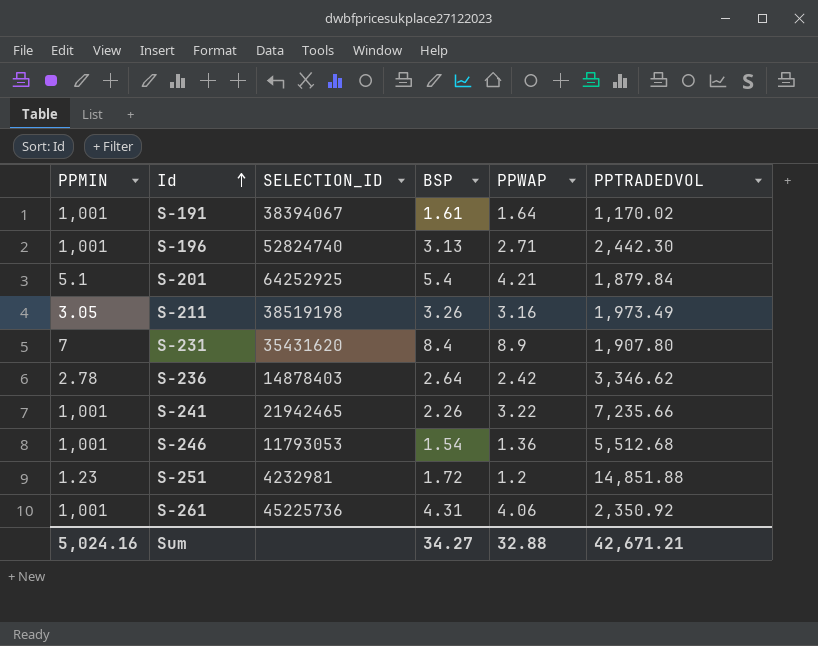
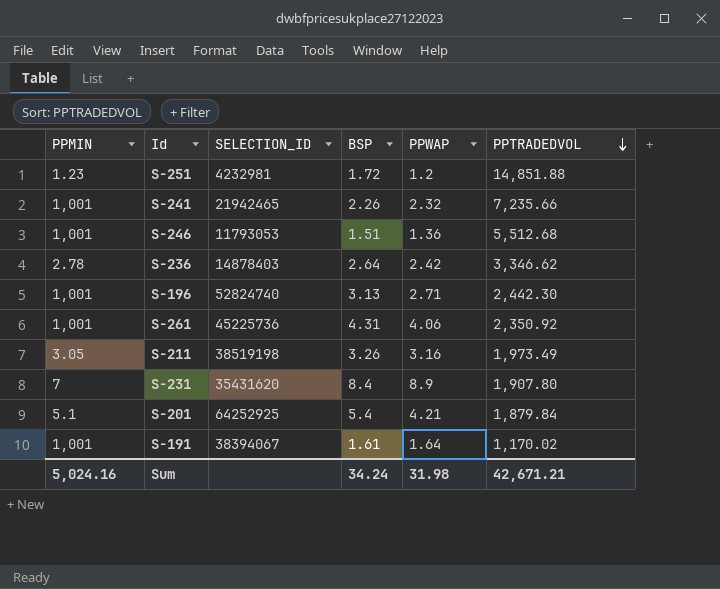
row order: Id ascending -> PPTRADEDVOL descending
S-241 | PPWAP: 3.22 -> 2.32
S-246 | BSP: 1.54 -> 1.51
Sum | BSP: 34.27 -> 34.24
Sum | PPWAP: 32.88 -> 31.98

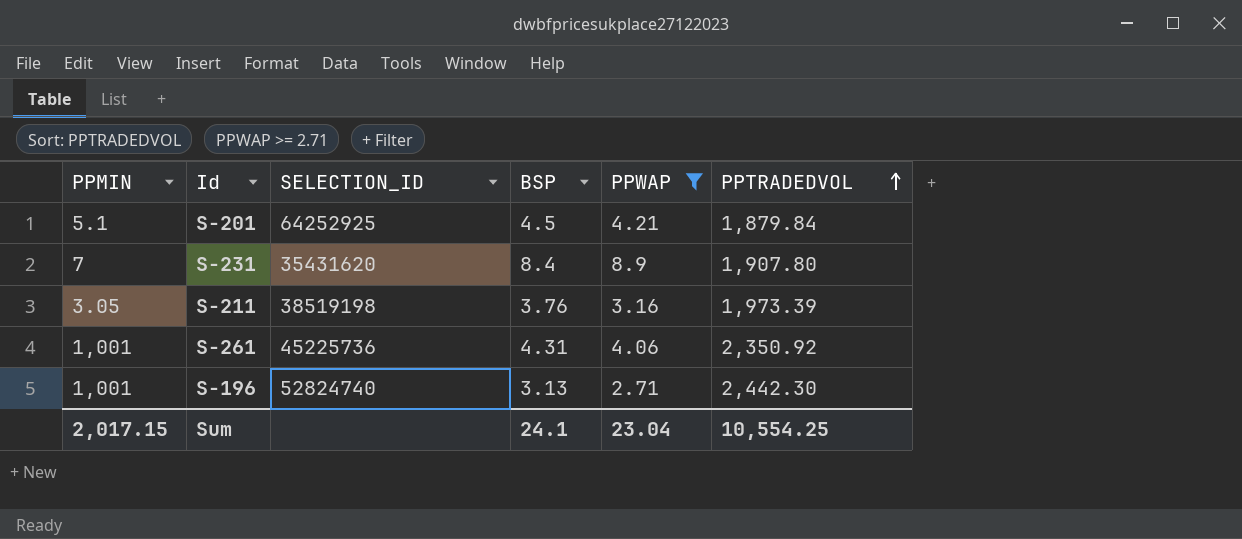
filter: none -> PPWAP >= 2.71
row order: PPTRADEDVOL descending -> PPTRADEDVOL ascending
S-201 | BSP: 5.4 -> 4.5
S-211 | BSP: 3.26 -> 3.76
S-211 | PPTRADEDVOL: 1,973.49 -> 1,973.39
Sum | PPMIN: 5,024.16 -> 2,017.15
Sum | BSP: 34.24 -> 24.1
Sum | PPWAP: 31.98 -> 23.04
Sum | PPTRADEDVOL: 42,671.21 -> 10,554.25

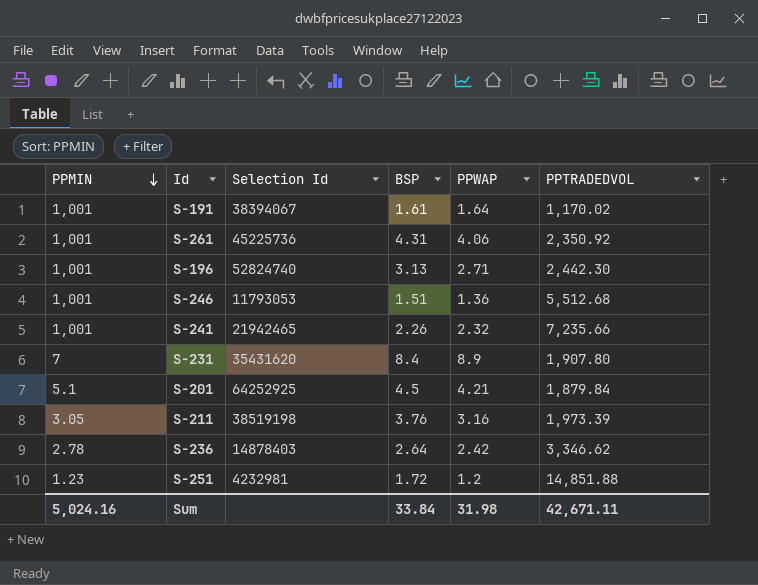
filter: PPWAP >= 2.71 -> none
row order: PPTRADEDVOL ascending -> PPMIN descending
column name: SELECTION_ID -> Selection Id
Sum | PPMIN: 2,017.15 -> 5,024.16
Sum | BSP: 24.1 -> 33.84
Sum | PPWAP: 23.04 -> 31.98
Sum | PPTRADEDVOL: 10,554.25 -> 42,671.11

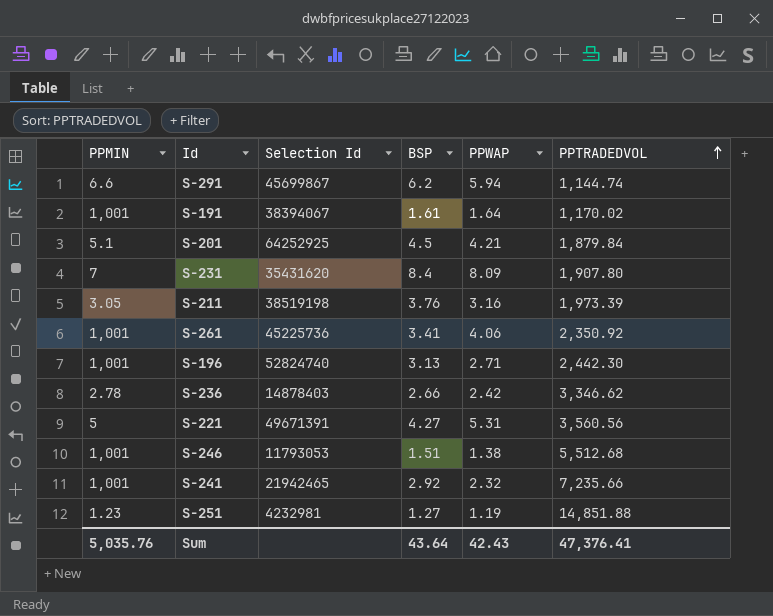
row order: PPMIN descending -> PPTRADEDVOL ascending
row S-291: none -> 6.6 | 45699867 | 6.2 | 5.94 | 1,144.74
S-231 | PPWAP: 8.9 -> 8.09
S-261 | BSP: 4.31 -> 3.41
S-236 | BSP: 2.64 -> 2.66
row S-221: none -> 5 | 49671391 | 4.27 | 5.31 | 3,560.56
S-246 | PPWAP: 1.36 -> 1.38
S-241 | BSP: 2.26 -> 2.92
S-251 | BSP: 1.72 -> 1.27
S-251 | PPWAP: 1.2 -> 1.19
Sum | PPMIN: 5,024.16 -> 5,035.76
Sum | BSP: 33.84 -> 43.64
Sum | PPWAP: 31.98 -> 42.43
Sum | PPTRADEDVOL: 42,671.11 -> 47,376.41

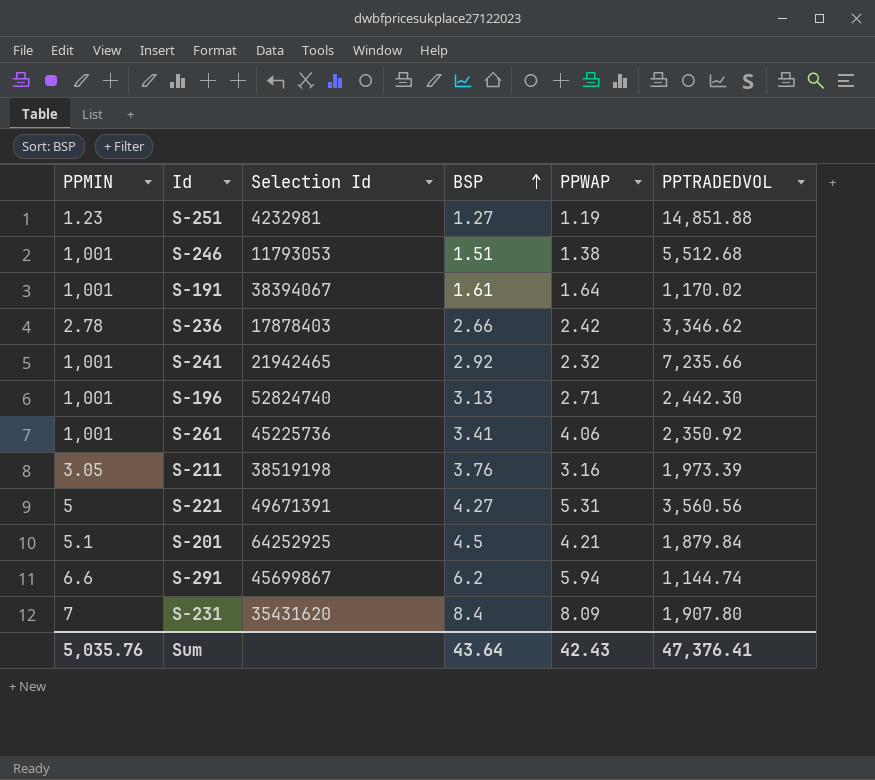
row order: PPTRADEDVOL ascending -> BSP ascending
S-236 | Selection Id: 14878403 -> 17878403

